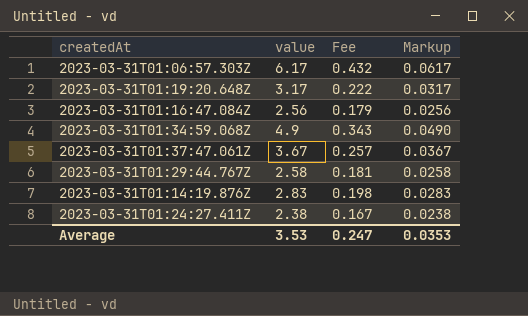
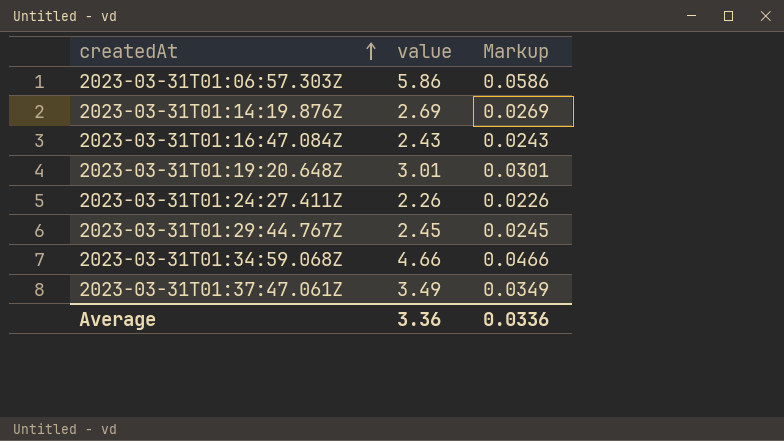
row order: none -> createdAt ascending
column Fee | formula: [value] * 0.07 -> none
2023-03-31T01:06:57.303Z | value: 6.17 -> 5.86
2023-03-31T01:06:57.303Z | Markup: 0.0617 -> 0.0586
2023-03-31T01:14:19.876Z | value: 2.83 -> 2.69
2023-03-31T01:14:19.876Z | Markup: 0.0283 -> 0.0269
2023-03-31T01:16:47.084Z | value: 2.56 -> 2.43
2023-03-31T01:16:47.084Z | Markup: 0.0256 -> 0.0243
2023-03-31T01:19:20.648Z | value: 3.17 -> 3.01
2023-03-31T01:19:20.648Z | Markup: 0.0317 -> 0.0301
2023-03-31T01:24:27.411Z | value: 2.38 -> 2.26
2023-03-31T01:24:27.411Z | Markup: 0.0238 -> 0.0226
2023-03-31T01:29:44.767Z | value: 2.58 -> 2.45
2023-03-31T01:29:44.767Z | Markup: 0.0258 -> 0.0245
2023-03-31T01:34:59.068Z | value: 4.9 -> 4.66
2023-03-31T01:34:59.068Z | Markup: 0.0490 -> 0.0466
2023-03-31T01:37:47.061Z | value: 3.67 -> 3.49
2023-03-31T01:37:47.061Z | Markup: 0.0367 -> 0.0349
Average | value: 3.53 -> 3.36
Average | Markup: 0.0353 -> 0.0336

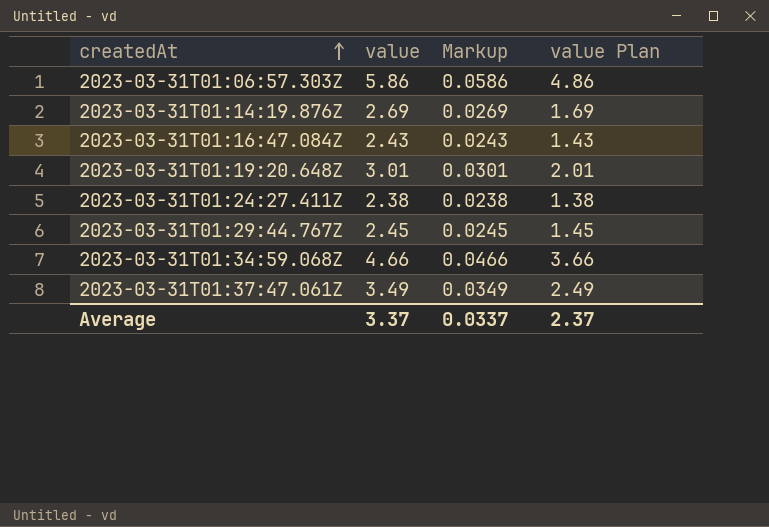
column value Plan | formula: none -> [value] - 1
2023-03-31T01:24:27.411Z | value: 2.26 -> 2.38
2023-03-31T01:24:27.411Z | Markup: 0.0226 -> 0.0238
Average | value: 3.36 -> 3.37
Average | Markup: 0.0336 -> 0.0337

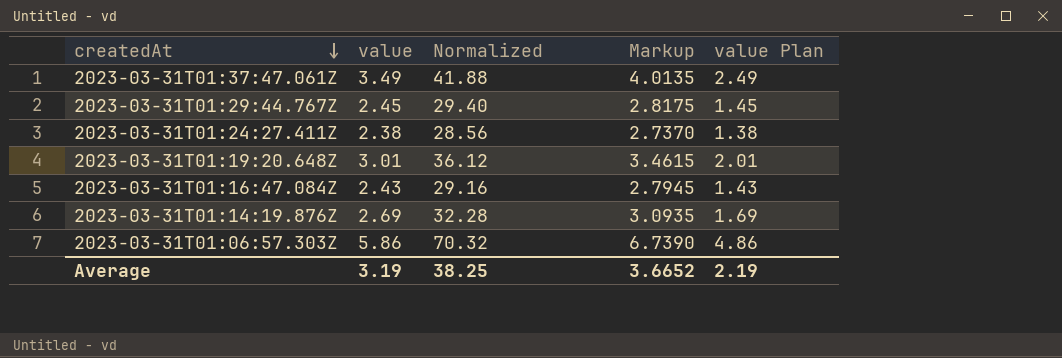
row order: createdAt ascending -> createdAt descending
column Normalized | formula: none -> [value] * 12
column Markup | formula: [value] * 0.01 -> [value] * 1.15
row 2023-03-31T01:34:59.068Z: 4.66 | 0.0466 | 3.66 -> none
Average | value: 3.37 -> 3.19
Average | Markup: 0.0337 -> 3.6652
Average | value Plan: 2.37 -> 2.19

